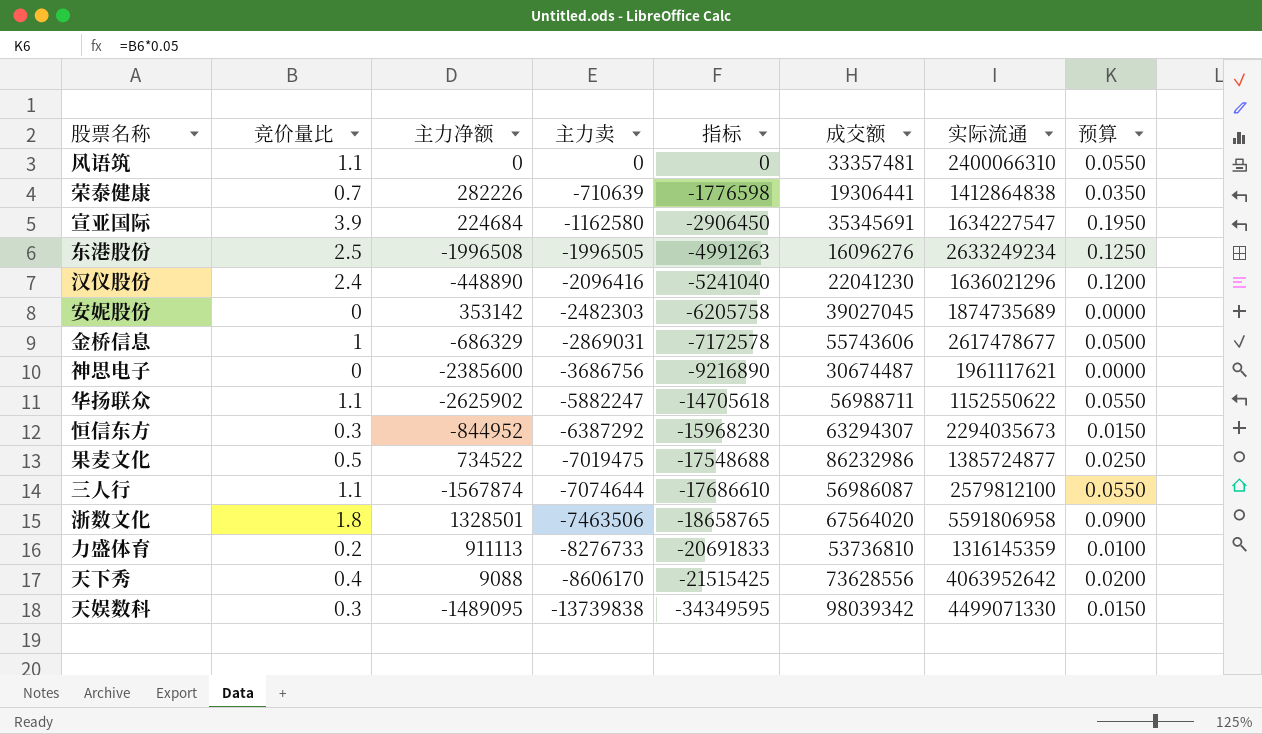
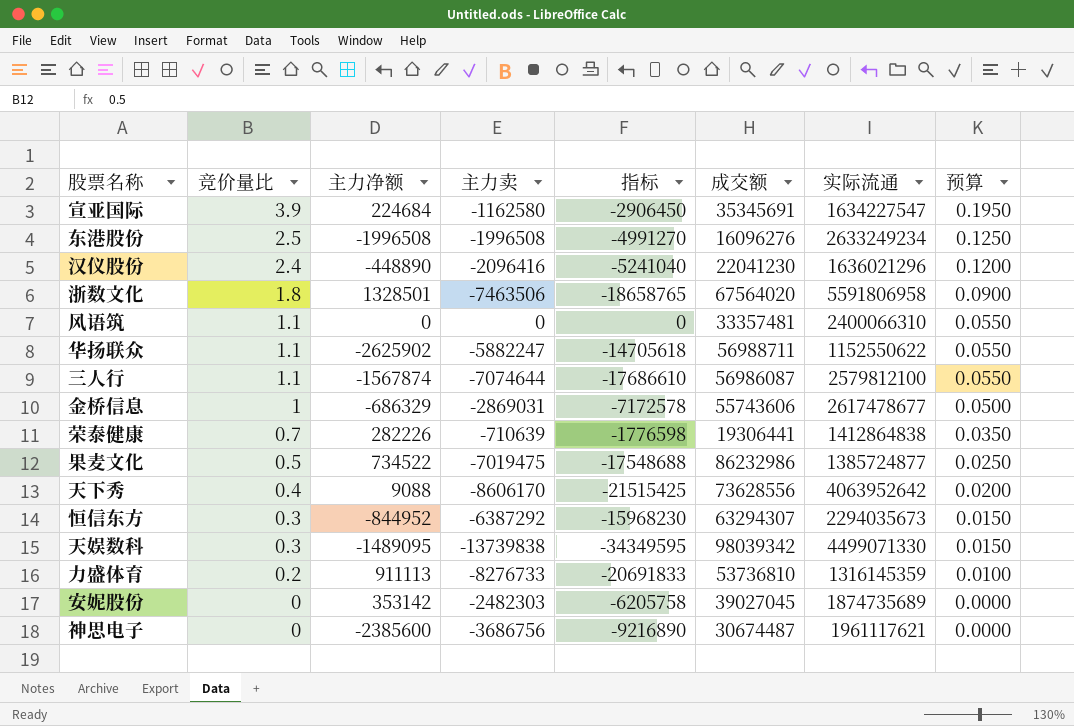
row order: 主力卖 descending -> 竞价量比 descending
东港股份 | 主力卖: -1996505 -> -1996508
东港股份 | 指标: -4991263 -> -4991270

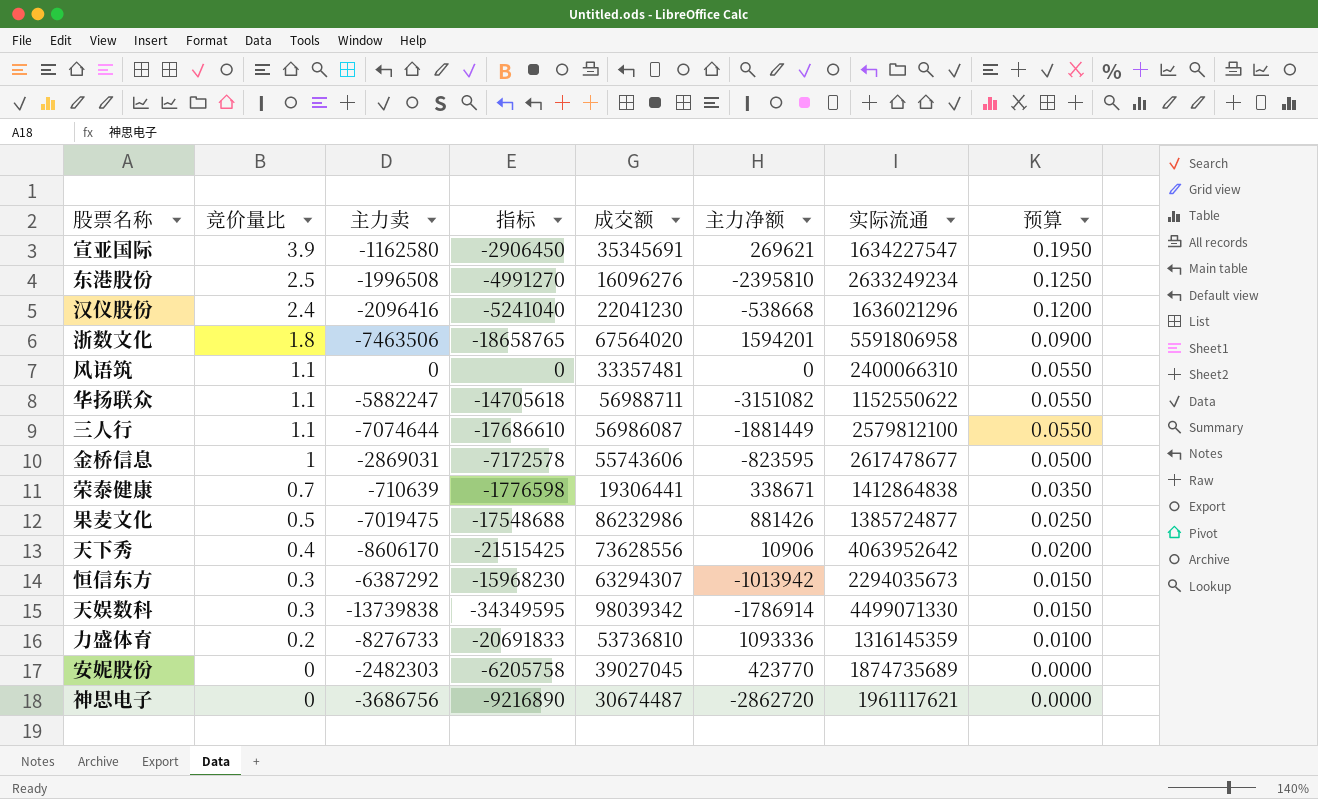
column 主力净额 | position: 3 -> 6
宣亚国际 | 主力净额: 224684 -> 269621
东港股份 | 主力净额: -1996508 -> -2395810
汉仪股份 | 主力净额: -448890 -> -538668
浙数文化 | 主力净额: 1328501 -> 1594201
华扬联众 | 主力净额: -2625902 -> -3151082
三人行 | 主力净额: -1567874 -> -1881449
金桥信息 | 主力净额: -686329 -> -823595
荣泰健康 | 主力净额: 282226 -> 338671
果麦文化 | 主力净额: 734522 -> 881426
天下秀 | 主力净额: 9088 -> 10906
恒信东方 | 主力净额: -844952 -> -1013942
天娱数科 | 主力净额: -1489095 -> -1786914
力盛体育 | 主力净额: 911113 -> 1093336
安妮股份 | 主力净额: 353142 -> 423770
神思电子 | 主力净额: -2385600 -> -2862720

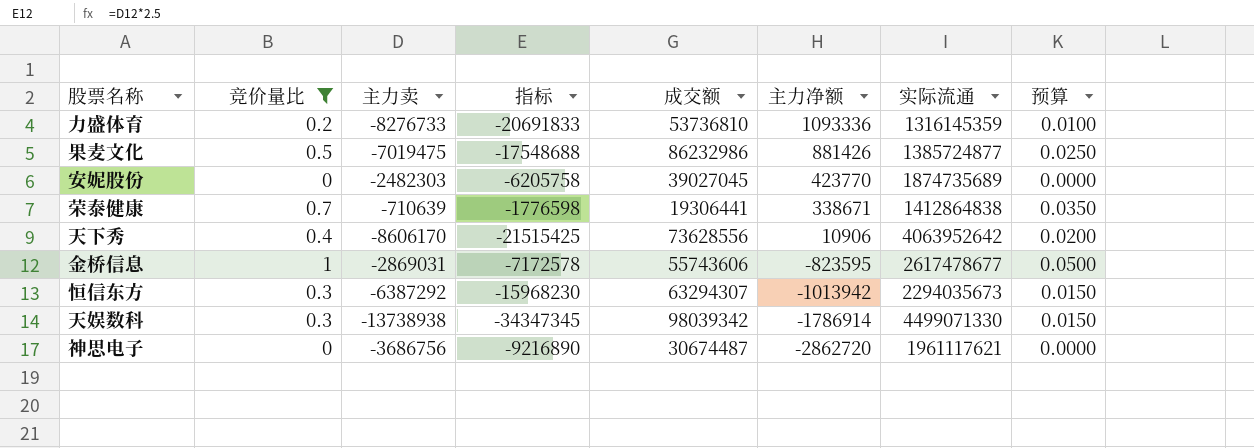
filter: none -> 竞价量比 <= 1
row order: 竞价量比 descending -> 主力净额 descending
天娱数科 | 主力卖: -13739838 -> -13738938
天娱数科 | 指标: -34349595 -> -34347345

